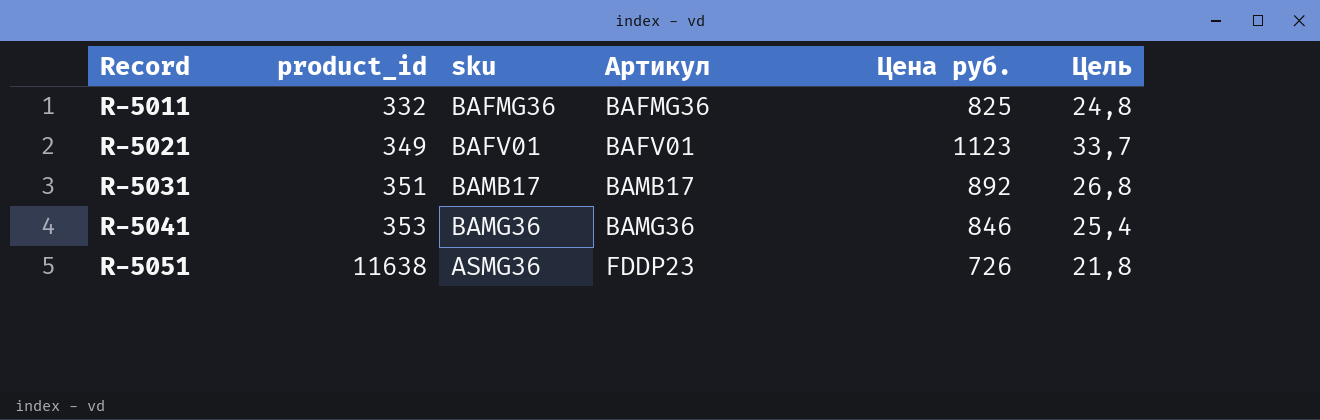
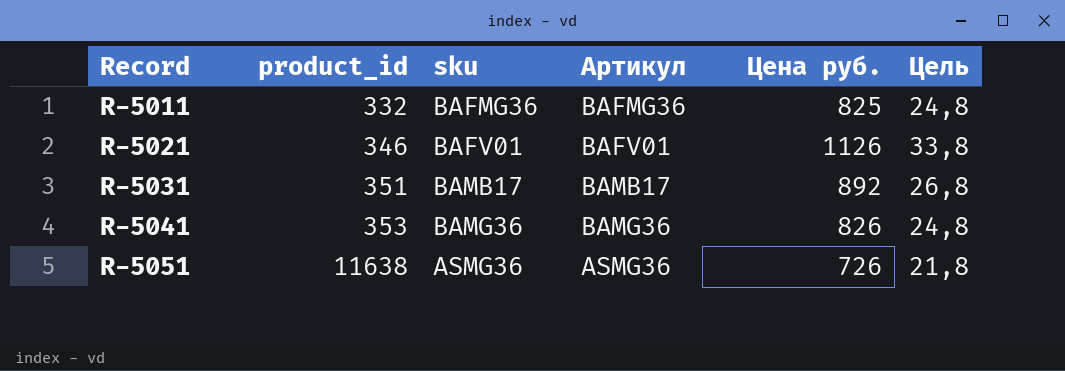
R-5021 | product_id: 349 -> 346
R-5021 | Цена руб.: 1123 -> 1126
R-5021 | Цель: 33,7 -> 33,8
R-5041 | Цена руб.: 846 -> 826
R-5041 | Цель: 25,4 -> 24,8
R-5051 | Артикул: FDDP23 -> ASMG36

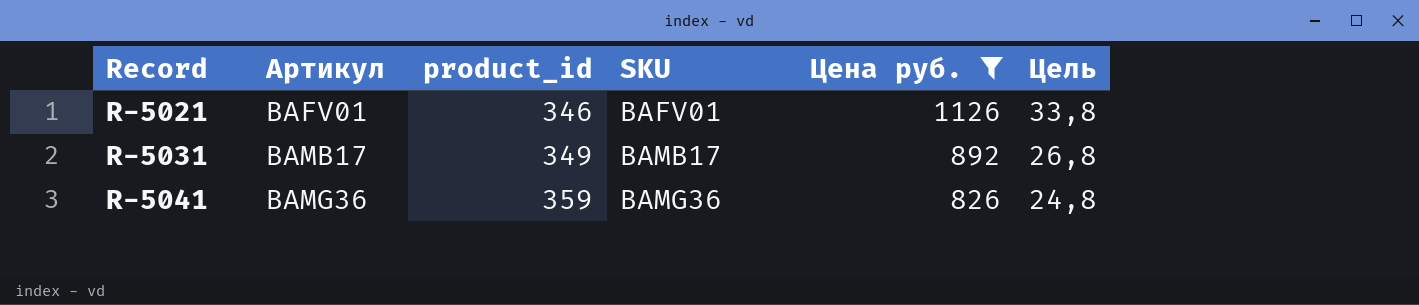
filter: none -> Цена руб. >= 826
column Артикул | position: 4 -> 2
column name: sku -> SKU
R-5031 | product_id: 351 -> 349
R-5041 | product_id: 353 -> 359

